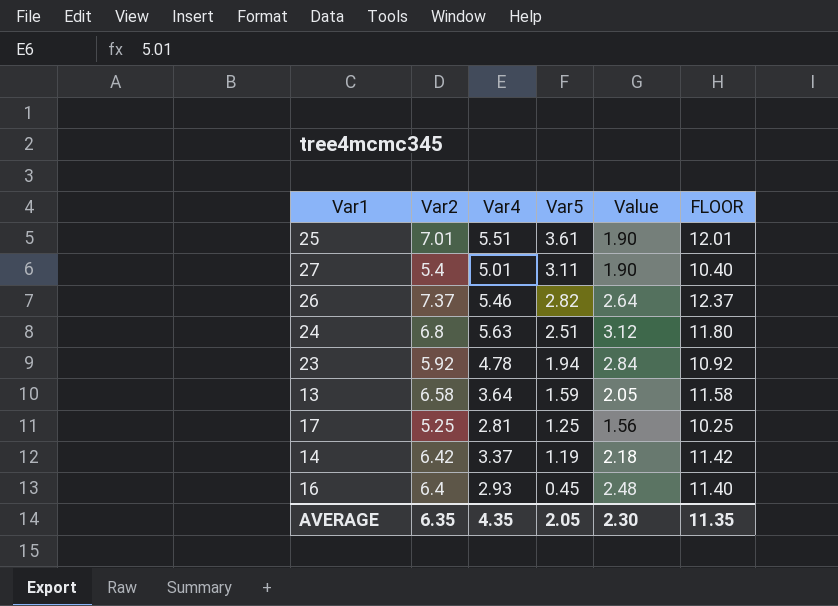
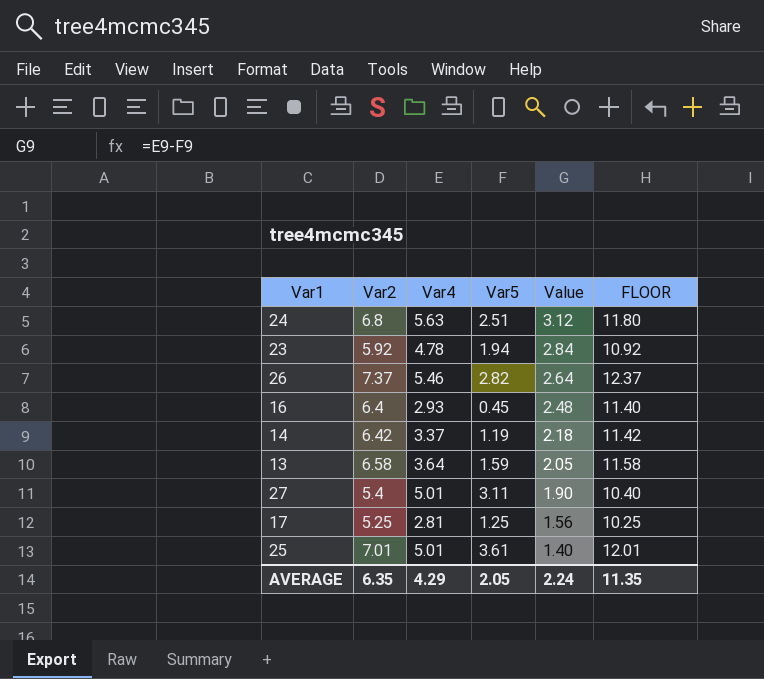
row order: Var5 descending -> Value descending
25 | Var4: 5.51 -> 5.01
25 | Value: 1.90 -> 1.40
AVERAGE | Var4: 4.35 -> 4.29
AVERAGE | Value: 2.30 -> 2.24

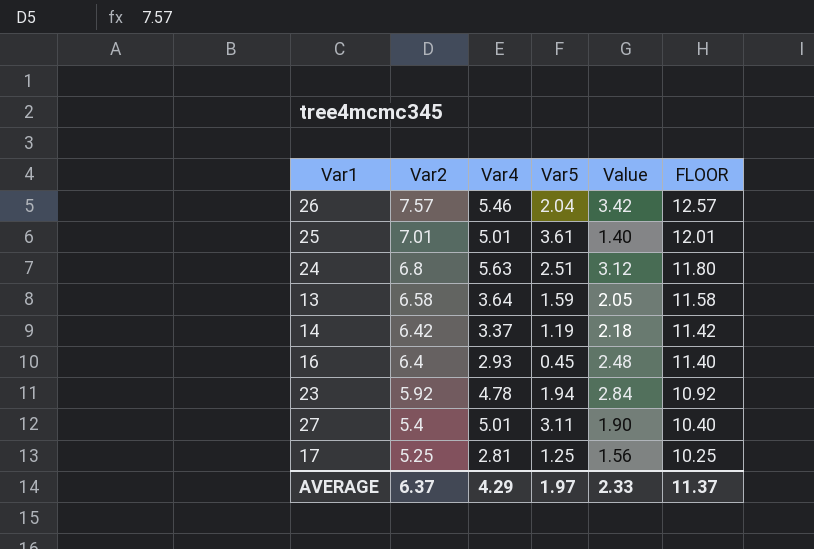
row order: Value descending -> Var2 descending
26 | Var2: 7.37 -> 7.57
26 | Var5: 2.82 -> 2.04
26 | Value: 2.64 -> 3.42
26 | FLOOR: 12.37 -> 12.57
AVERAGE | Var2: 6.35 -> 6.37
AVERAGE | Var5: 2.05 -> 1.97
AVERAGE | Value: 2.24 -> 2.33
AVERAGE | FLOOR: 11.35 -> 11.37

